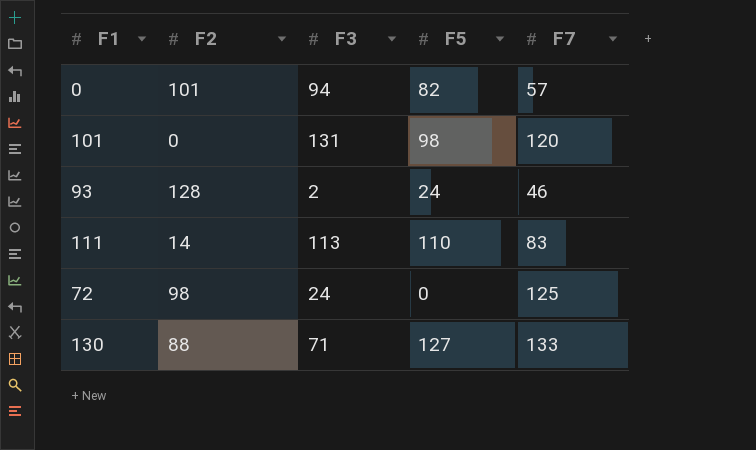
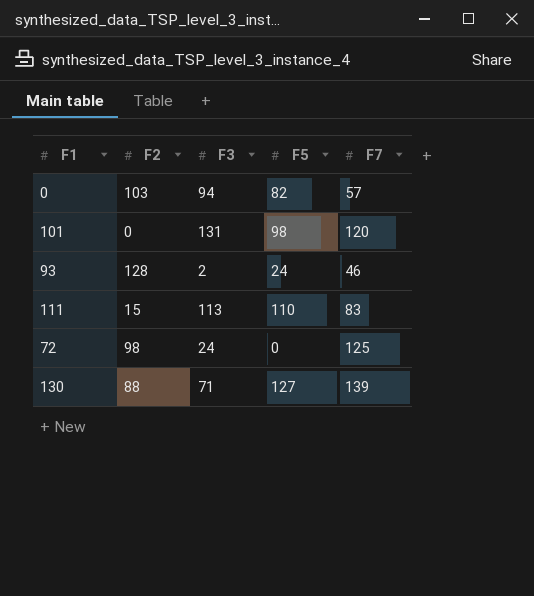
0 | F2: 101 -> 103
111 | F2: 14 -> 15
130 | F7: 133 -> 139

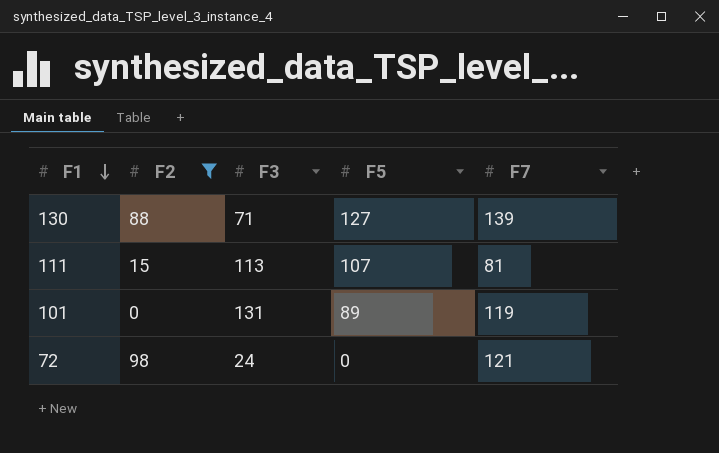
filter: none -> F2 <= 98
row order: none -> F1 descending
111 | F5: 110 -> 107
111 | F7: 83 -> 81
101 | F5: 98 -> 89
101 | F7: 120 -> 119
72 | F7: 125 -> 121

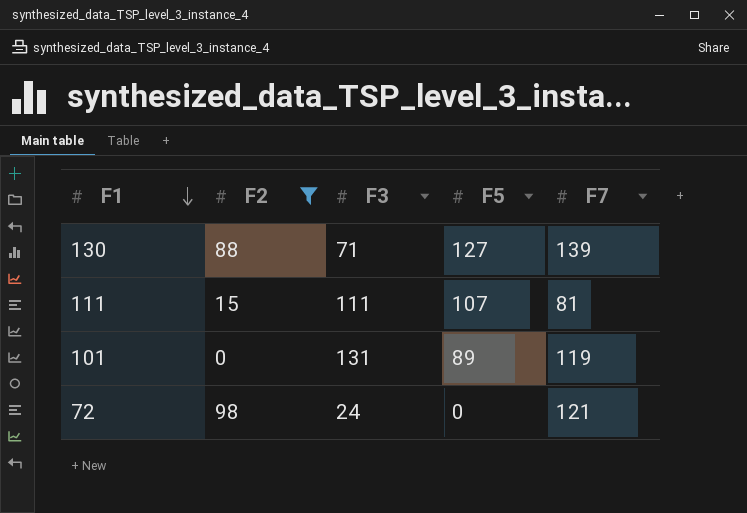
111 | F3: 113 -> 111

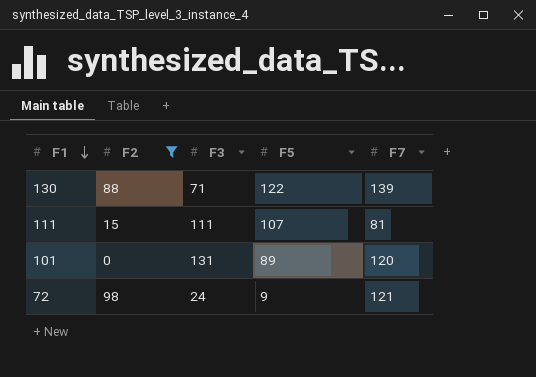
130 | F5: 127 -> 122
101 | F7: 119 -> 120
72 | F5: 0 -> 9

